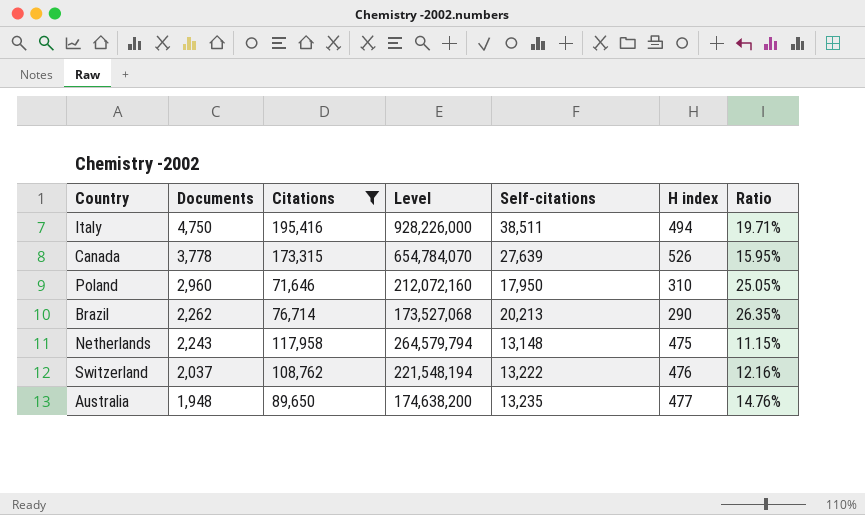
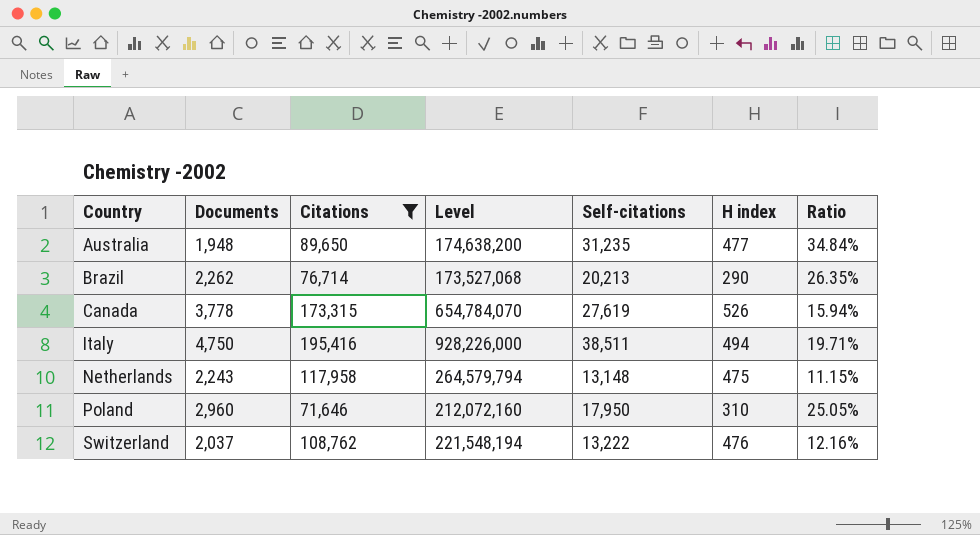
row order: Documents descending -> Country ascending
Australia | Self-citations: 13,235 -> 31,235
Australia | Ratio: 14.76% -> 34.84%
Canada | Self-citations: 27,639 -> 27,619
Canada | Ratio: 15.95% -> 15.94%

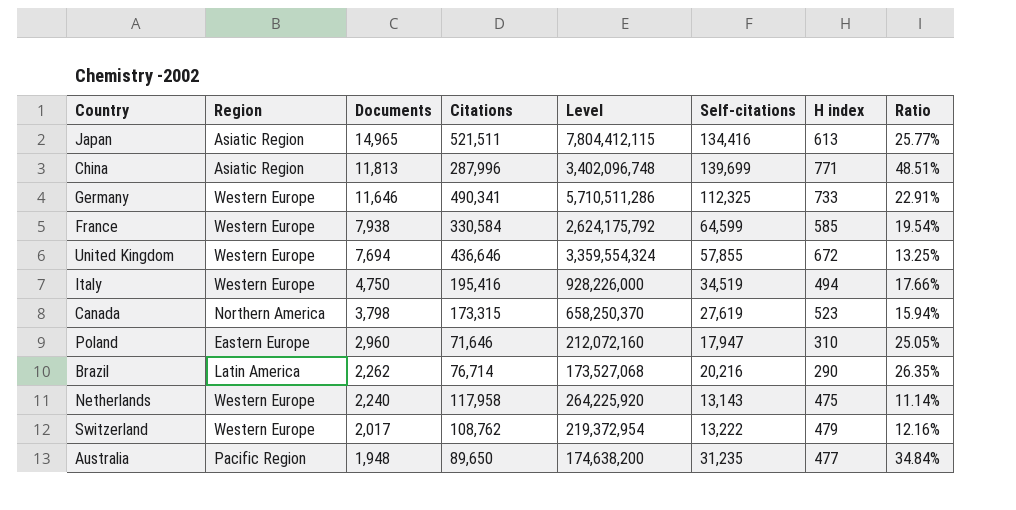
filter: Citations <= 195,416 -> none
row order: Country ascending -> Documents descending
column Region | position: none -> 2
Italy | Self-citations: 38,511 -> 34,519
Italy | Ratio: 19.71% -> 17.66%
Canada | Documents: 3,778 -> 3,798
Canada | Level: 654,784,070 -> 658,250,370
Canada | H index: 526 -> 523
Poland | Self-citations: 17,950 -> 17,947
Brazil | Self-citations: 20,213 -> 20,216
Netherlands | Documents: 2,243 -> 2,240
Netherlands | Level: 264,579,794 -> 264,225,920
Netherlands | Self-citations: 13,148 -> 13,143
Netherlands | Ratio: 11.15% -> 11.14%
Switzerland | Documents: 2,037 -> 2,017
Switzerland | Level: 221,548,194 -> 219,372,954
Switzerland | H index: 476 -> 479

